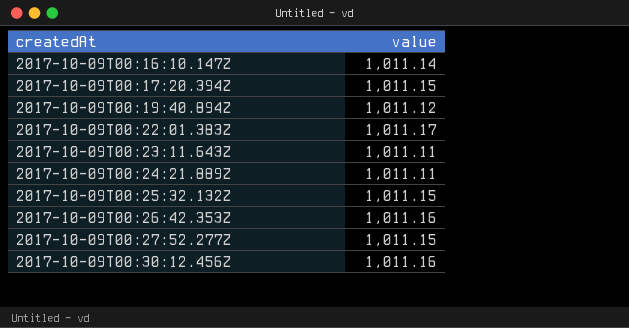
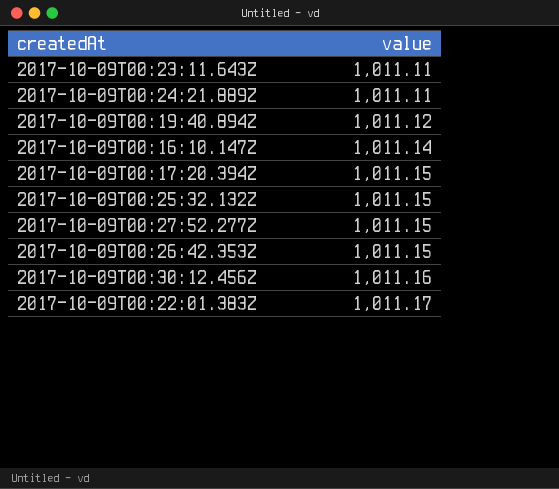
row order: createdAt ascending -> value ascending
2017-10-09T00:26:42.353Z | value: 1,011.16 -> 1,011.15

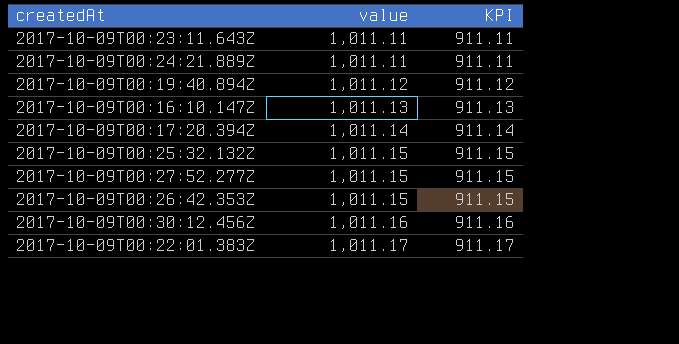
column KPI | formula: none -> [value] - 100
2017-10-09T00:16:10.147Z | value: 1,011.14 -> 1,011.13
2017-10-09T00:17:20.394Z | value: 1,011.15 -> 1,011.14

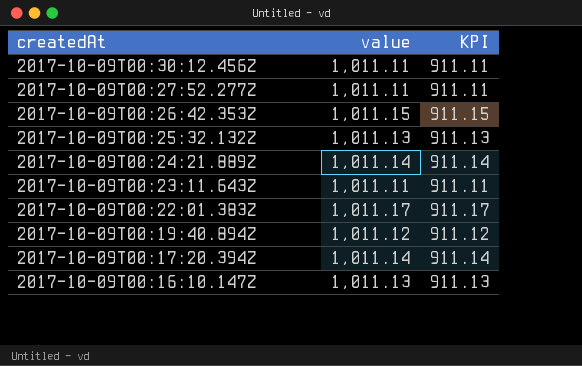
row order: value ascending -> createdAt descending
2017-10-09T00:30:12.456Z | value: 1,011.16 -> 1,011.11
2017-10-09T00:30:12.456Z | KPI: 911.16 -> 911.11
2017-10-09T00:27:52.277Z | value: 1,011.15 -> 1,011.11
2017-10-09T00:27:52.277Z | KPI: 911.15 -> 911.11
2017-10-09T00:25:32.132Z | value: 1,011.15 -> 1,011.13
2017-10-09T00:25:32.132Z | KPI: 911.15 -> 911.13
2017-10-09T00:24:21.889Z | value: 1,011.11 -> 1,011.14
2017-10-09T00:24:21.889Z | KPI: 911.11 -> 911.14

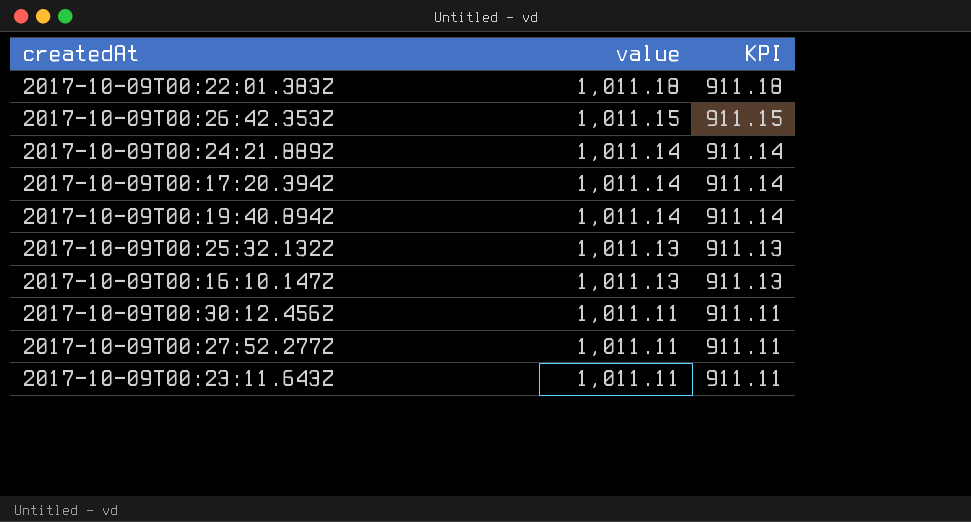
row order: createdAt descending -> value descending
2017-10-09T00:22:01.383Z | value: 1,011.17 -> 1,011.18
2017-10-09T00:22:01.383Z | KPI: 911.17 -> 911.18
2017-10-09T00:19:40.894Z | value: 1,011.12 -> 1,011.14
2017-10-09T00:19:40.894Z | KPI: 911.12 -> 911.14

